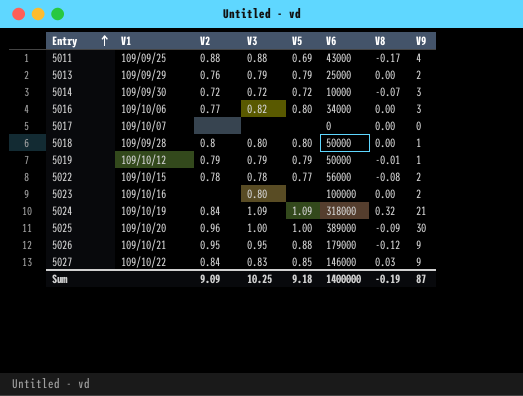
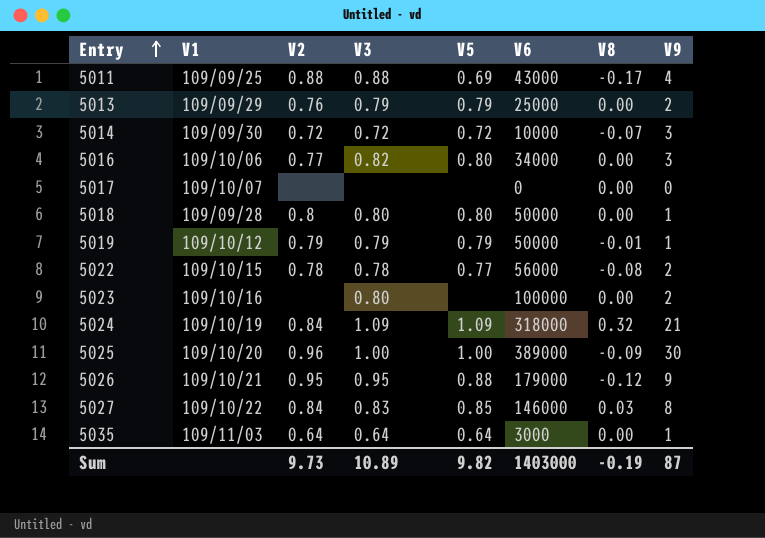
5027 | V9: 9 -> 8
row 5035: none -> 109/11/03 | 0.64 | 0.64 | 0.64 | 3000 | 0.00 | 1
Sum | V2: 9.09 -> 9.73
Sum | V3: 10.25 -> 10.89
Sum | V5: 9.18 -> 9.82
Sum | V6: 1400000 -> 1403000

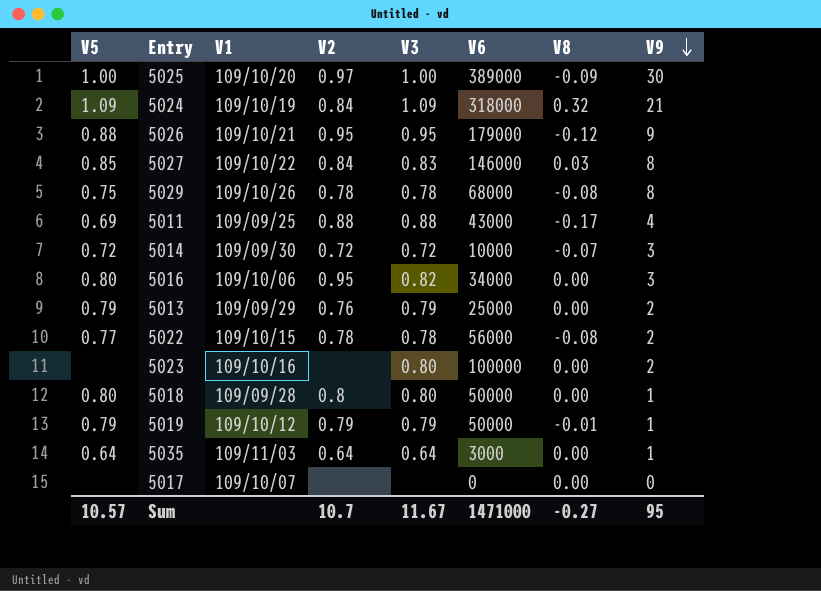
row order: Entry ascending -> V9 descending
column V5 | position: 5 -> 1
5025 | V2: 0.96 -> 0.97
row 5029: none -> 0.75 | 109/10/26 | 0.78 | 0.78 | 68000 | -0.08 | 8
5016 | V2: 0.77 -> 0.95
Sum | V5: 9.82 -> 10.57
Sum | V2: 9.73 -> 10.7
Sum | V3: 10.89 -> 11.67
Sum | V6: 1403000 -> 1471000
Sum | V8: -0.19 -> -0.27
Sum | V9: 87 -> 95

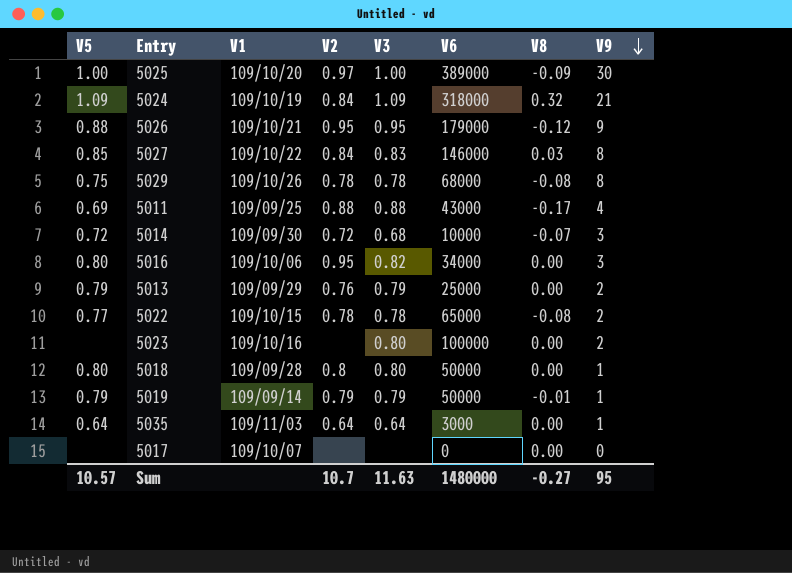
5014 | V3: 0.72 -> 0.68
5022 | V6: 56000 -> 65000
5019 | V1: 109/10/12 -> 109/09/14
Sum | V3: 11.67 -> 11.63
Sum | V6: 1471000 -> 1480000

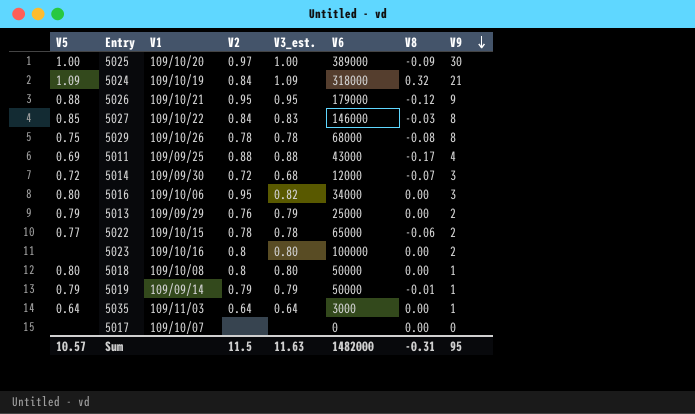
column name: V3 -> V3_est.
5027 | V8: 0.03 -> -0.03
5014 | V6: 10000 -> 12000
5022 | V8: -0.08 -> -0.06
5023 | V2: none -> 0.8
5018 | V1: 109/09/28 -> 109/10/08
Sum | V2: 10.7 -> 11.5
Sum | V6: 1480000 -> 1482000
Sum | V8: -0.27 -> -0.31

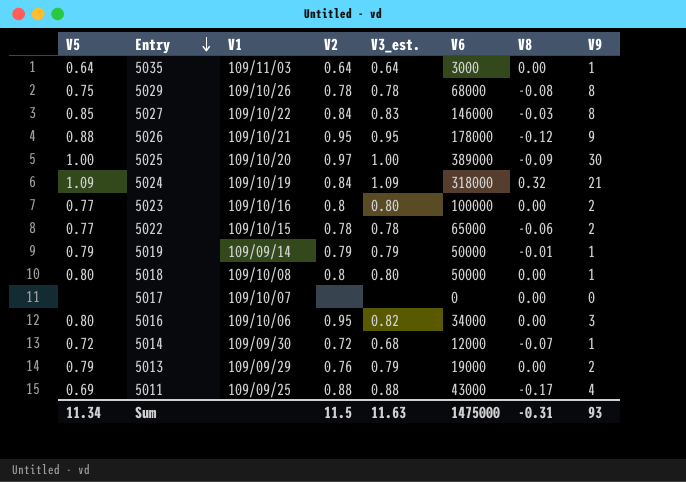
row order: V9 descending -> Entry descending
5026 | V6: 179000 -> 178000
5023 | V5: none -> 0.77
5014 | V9: 3 -> 1
5013 | V6: 25000 -> 19000
Sum | V5: 10.57 -> 11.34
Sum | V6: 1482000 -> 1475000
Sum | V9: 95 -> 93

